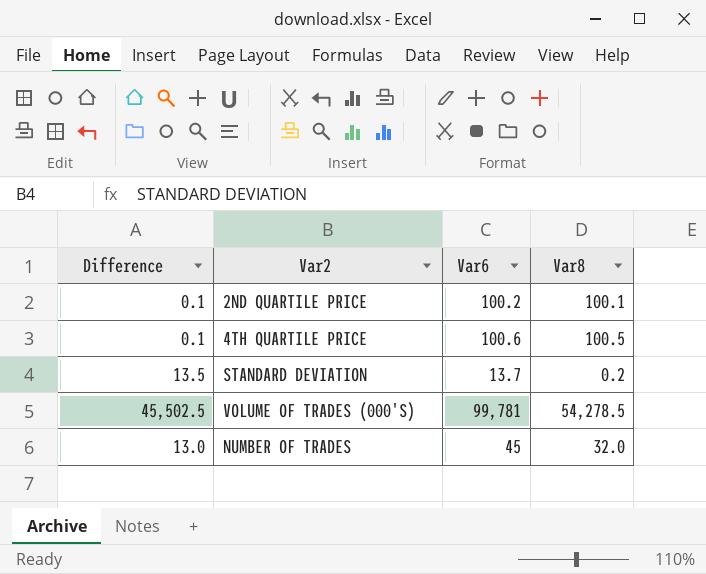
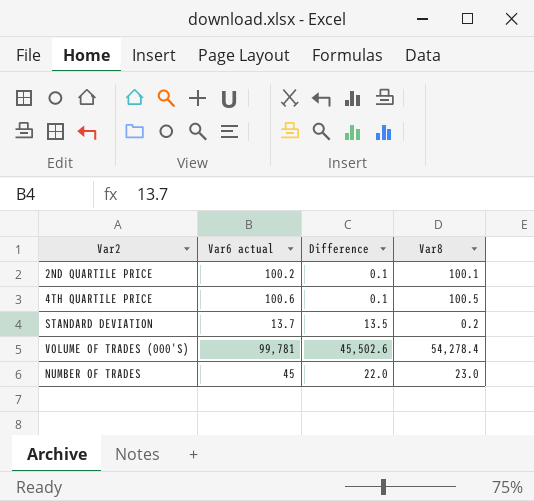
column name: Var6 -> Var6 actual
column Difference | position: 1 -> 3
VOLUME OF TRADES (000'S) | Difference: 45,502.5 -> 45,502.6
VOLUME OF TRADES (000'S) | Var8: 54,278.5 -> 54,278.4
NUMBER OF TRADES | Difference: 13.0 -> 22.0
NUMBER OF TRADES | Var8: 32.0 -> 23.0

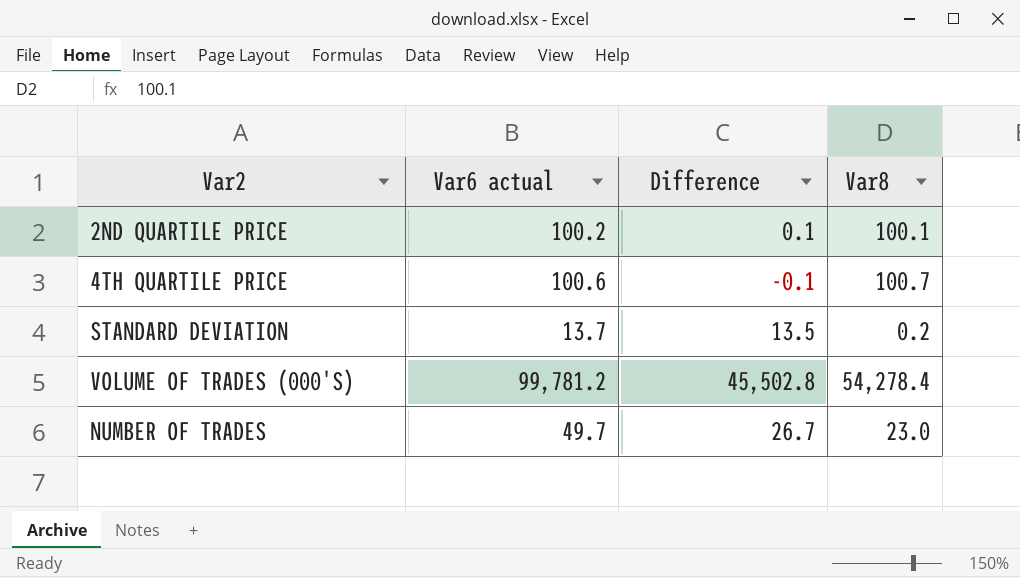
4TH QUARTILE PRICE | Difference: 0.1 -> -0.1
4TH QUARTILE PRICE | Var8: 100.5 -> 100.7
VOLUME OF TRADES (000'S) | Var6 actual: 99,781 -> 99,781.2
VOLUME OF TRADES (000'S) | Difference: 45,502.6 -> 45,502.8
NUMBER OF TRADES | Var6 actual: 45 -> 49.7
NUMBER OF TRADES | Difference: 22.0 -> 26.7

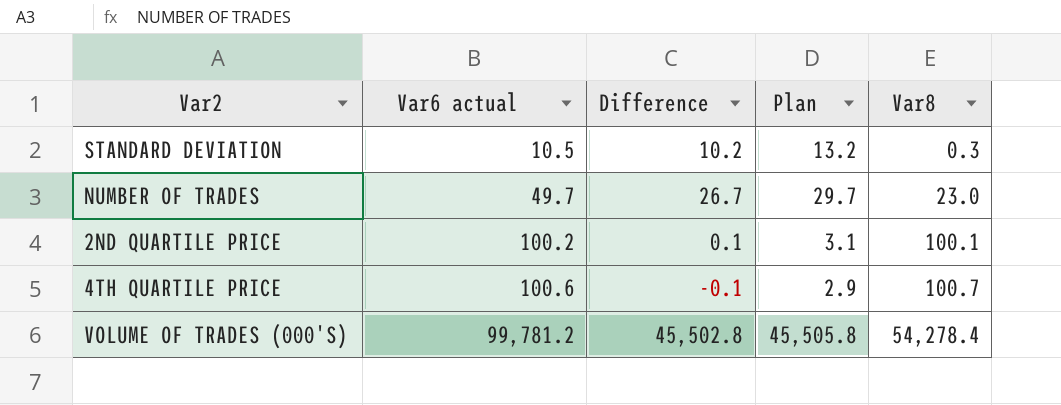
row order: none -> Var6 actual ascending
column Plan | formula: none -> [Difference] + 3
STANDARD DEVIATION | Var6 actual: 13.7 -> 10.5
STANDARD DEVIATION | Difference: 13.5 -> 10.2
STANDARD DEVIATION | Var8: 0.2 -> 0.3

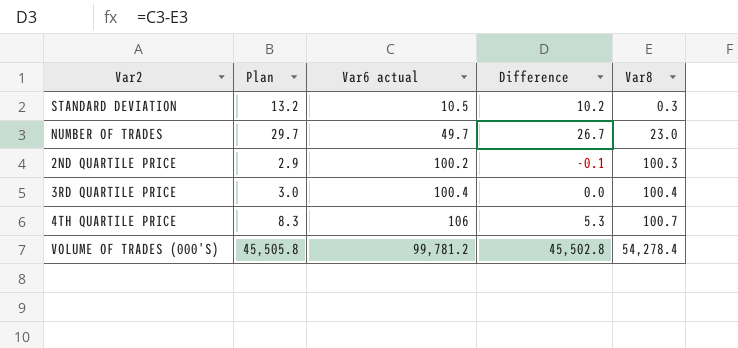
column Plan | position: 4 -> 2
2ND QUARTILE PRICE | Plan: 3.1 -> 2.9
2ND QUARTILE PRICE | Difference: 0.1 -> -0.1
2ND QUARTILE PRICE | Var8: 100.1 -> 100.3
row 3RD QUARTILE PRICE: none -> 3.0 | 100.4 | 0.0 | 100.4
4TH QUARTILE PRICE | Plan: 2.9 -> 8.3
4TH QUARTILE PRICE | Var6 actual: 100.6 -> 106
4TH QUARTILE PRICE | Difference: -0.1 -> 5.3

